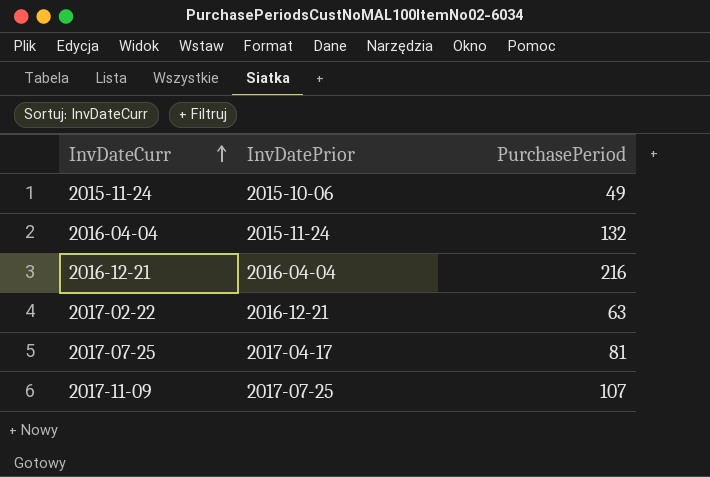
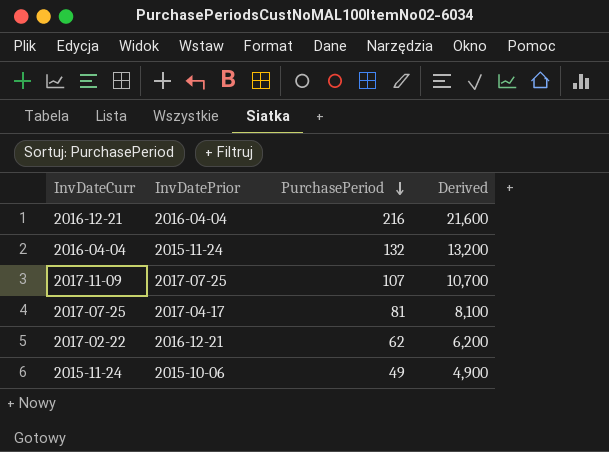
row order: InvDateCurr ascending -> PurchasePeriod descending
column Derived | formula: none -> [PurchasePeriod] * 100
2017-02-22 | PurchasePeriod: 63 -> 62

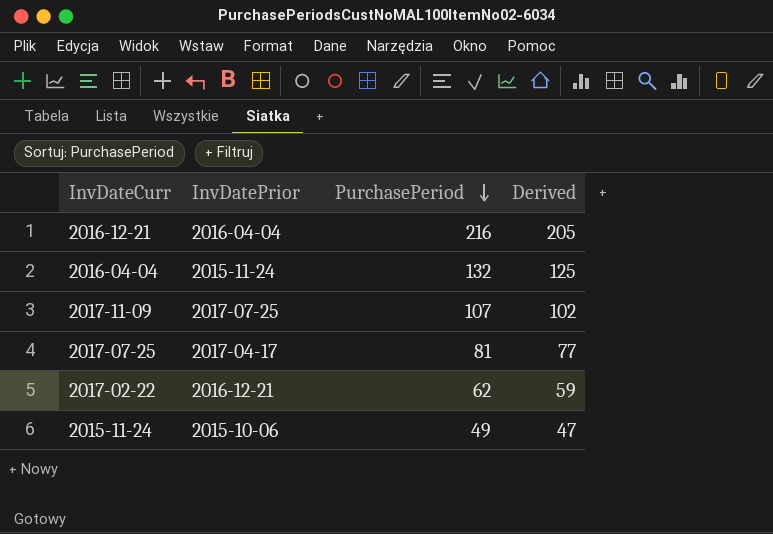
column Derived | formula: [PurchasePeriod] * 100 -> [PurchasePeriod] * 0.95

